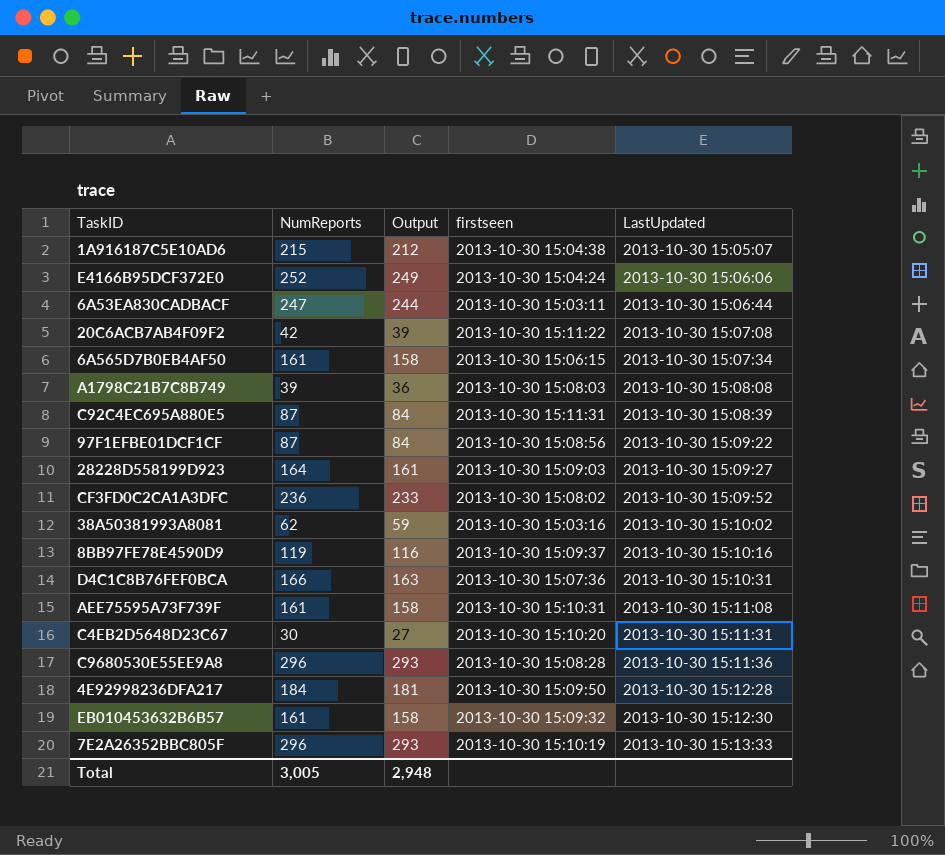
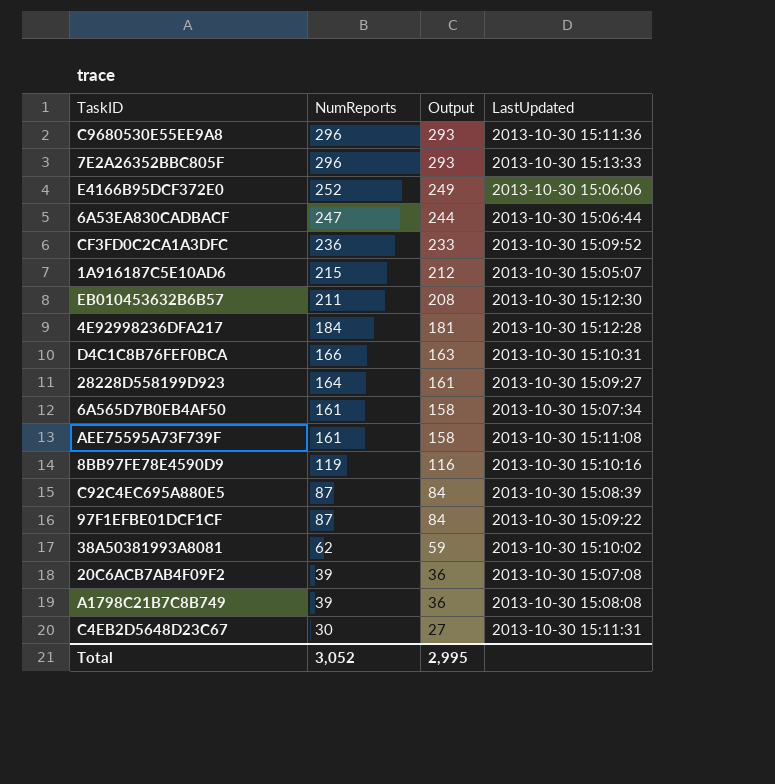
row order: LastUpdated ascending -> NumReports descending
column firstseen | position: 4 -> none
EB010453632B6B57 | NumReports: 161 -> 211
EB010453632B6B57 | Output: 158 -> 208
20C6ACB7AB4F09F2 | NumReports: 42 -> 39
20C6ACB7AB4F09F2 | Output: 39 -> 36
Total | NumReports: 3,005 -> 3,052
Total | Output: 2,948 -> 2,995

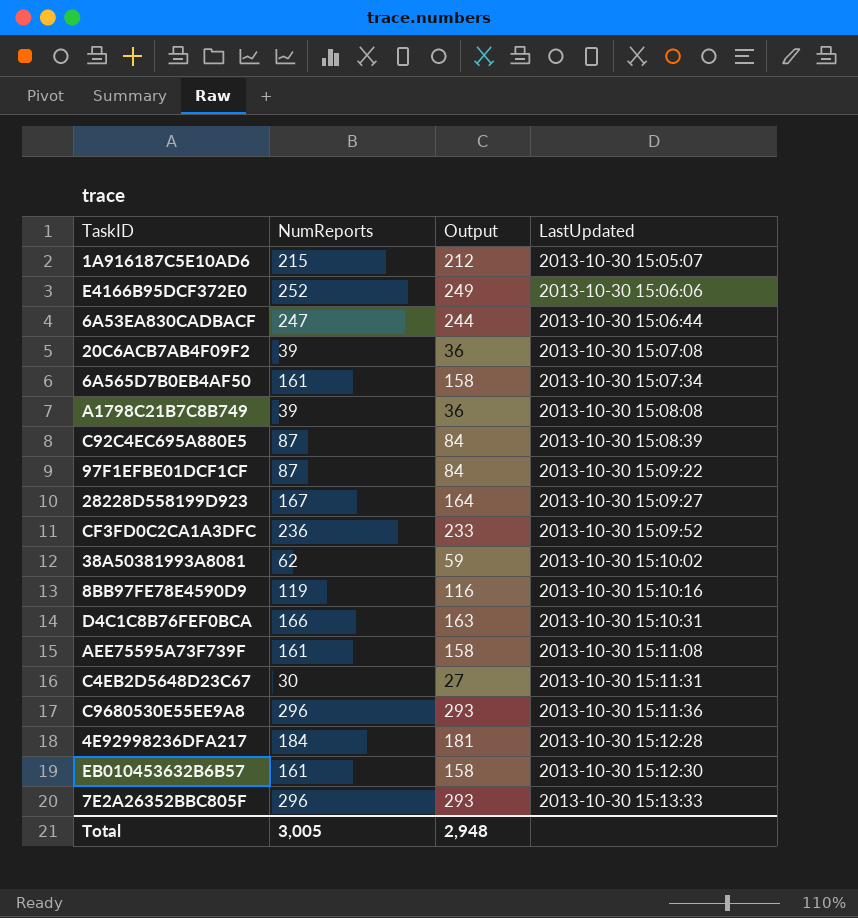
row order: NumReports descending -> LastUpdated ascending
28228D558199D923 | NumReports: 164 -> 167
28228D558199D923 | Output: 161 -> 164
EB010453632B6B57 | NumReports: 211 -> 161
EB010453632B6B57 | Output: 208 -> 158
Total | NumReports: 3,052 -> 3,005
Total | Output: 2,995 -> 2,948

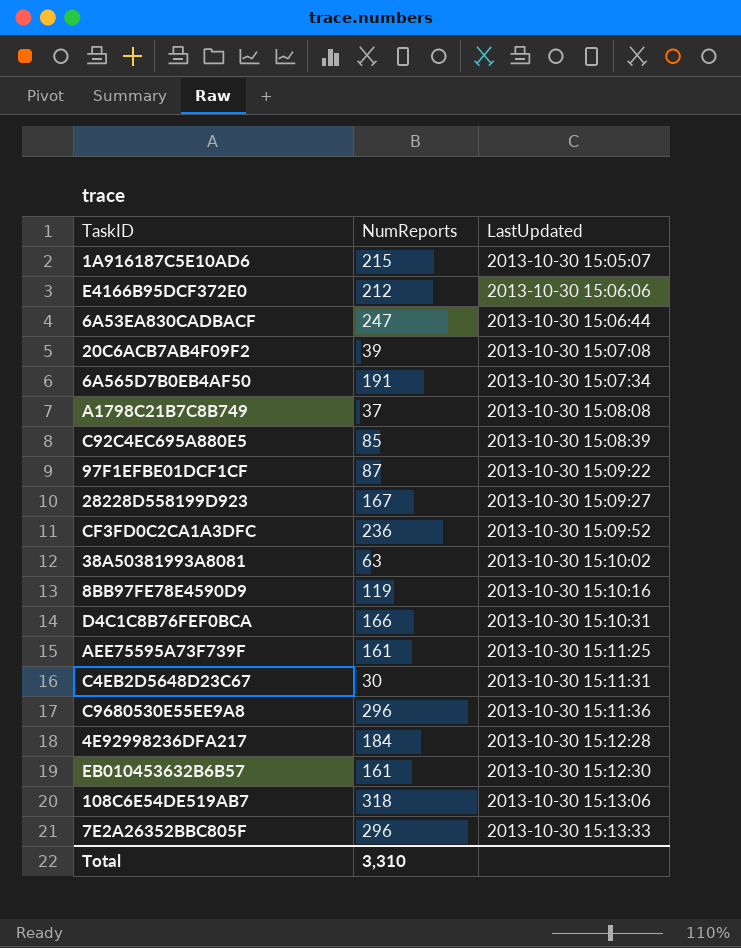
column Output | formula: [NumReports] - 3 -> none
E4166B95DCF372E0 | NumReports: 252 -> 212
6A565D7B0EB4AF50 | NumReports: 161 -> 191
A1798C21B7C8B749 | NumReports: 39 -> 37
C92C4EC695A880E5 | NumReports: 87 -> 85
38A50381993A8081 | NumReports: 62 -> 63
AEE75595A73F739F | LastUpdated: 2013-10-30 15:11:08 -> 2013-10-30 15:11:25
row 108C6E54DE519AB7: none -> 318 | 2013-10-30 15:13:06
Total | NumReports: 3,005 -> 3,310

